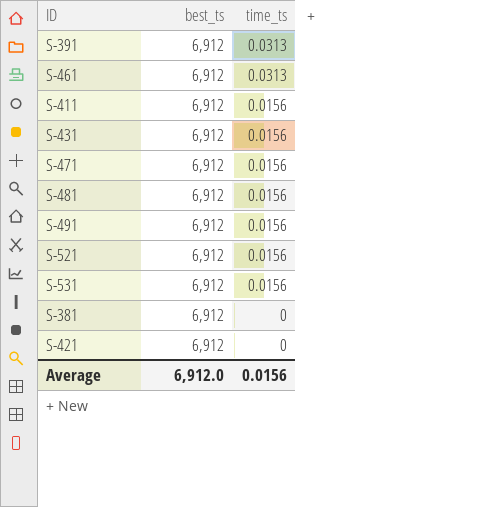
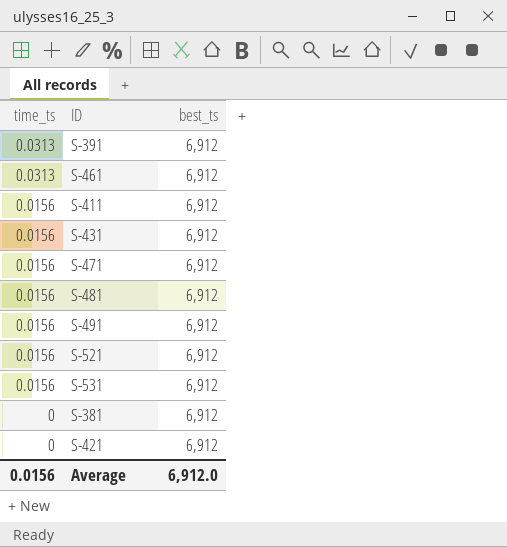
column time_ts | position: 3 -> 1

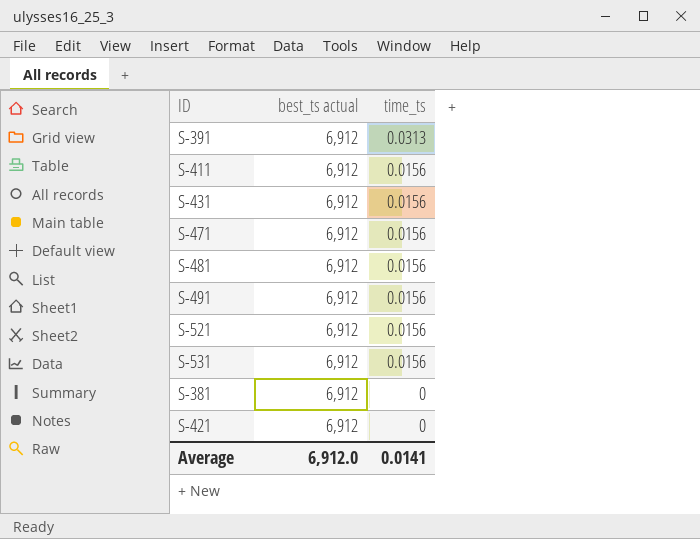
column name: best_ts -> best_ts actual
column time_ts | position: 1 -> 3
row S-461: 0.0313 | 6,912 -> none
Average | time_ts: 0.0156 -> 0.0141

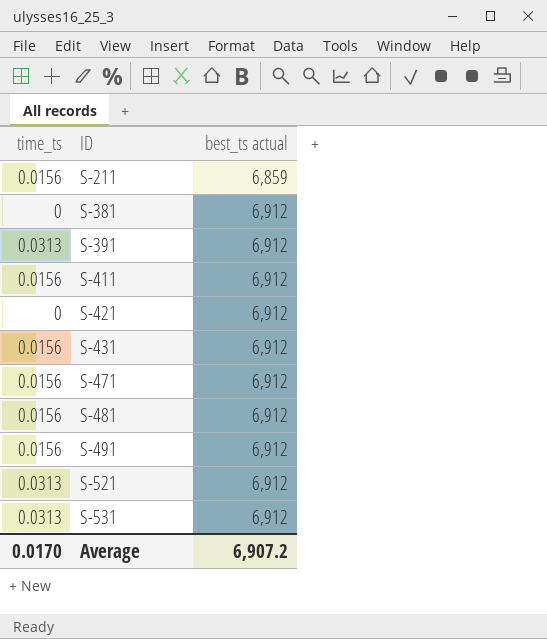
row order: time_ts descending -> ID ascending
column time_ts | position: 3 -> 1
row S-211: none -> 0.0156 | 6,859
S-521 | time_ts: 0.0156 -> 0.0313
S-531 | time_ts: 0.0156 -> 0.0313
Average | time_ts: 0.0141 -> 0.0170
Average | best_ts actual: 6,912.0 -> 6,907.2

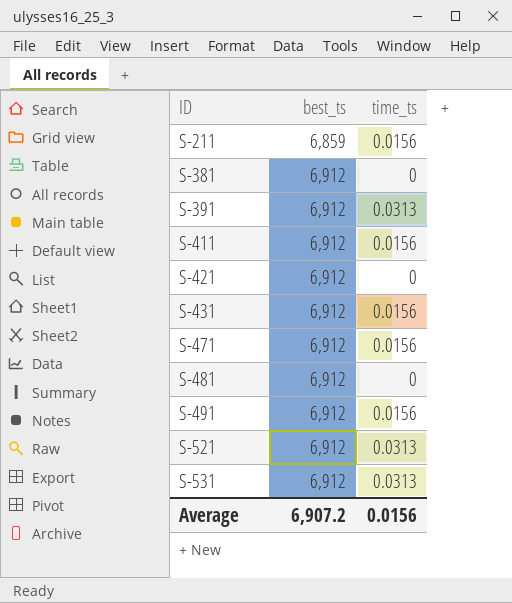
column name: best_ts actual -> best_ts
column time_ts | position: 1 -> 3
S-481 | time_ts: 0.0156 -> 0
Average | time_ts: 0.0170 -> 0.0156

